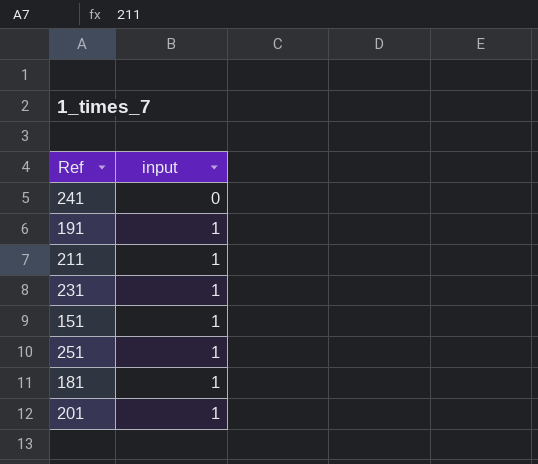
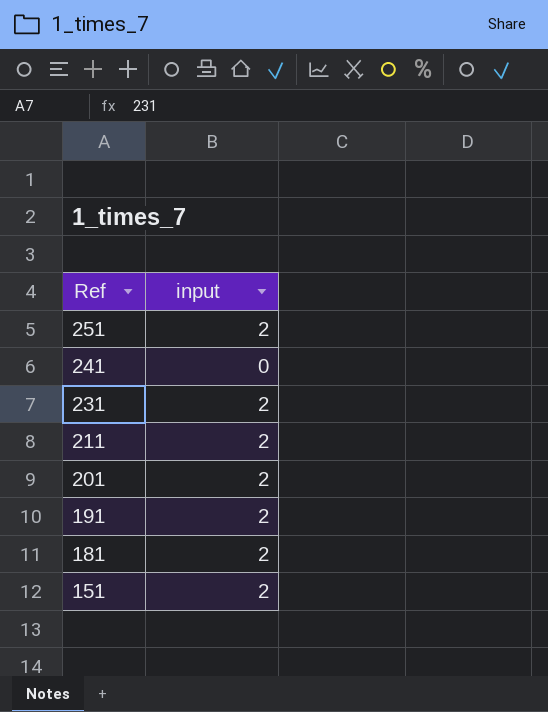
row order: input ascending -> Ref descending
251 | input: 1 -> 2
231 | input: 1 -> 2
211 | input: 1 -> 2
201 | input: 1 -> 2
191 | input: 1 -> 2
181 | input: 1 -> 2
151 | input: 1 -> 2

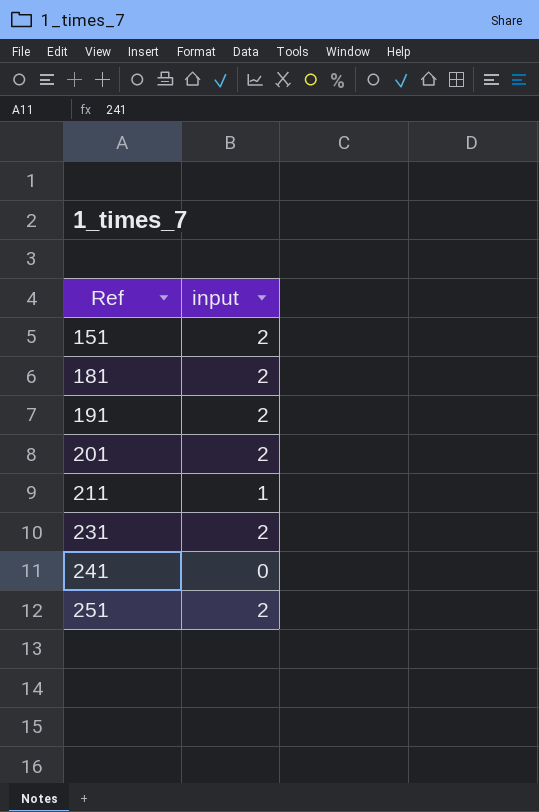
row order: Ref descending -> Ref ascending
211 | input: 2 -> 1

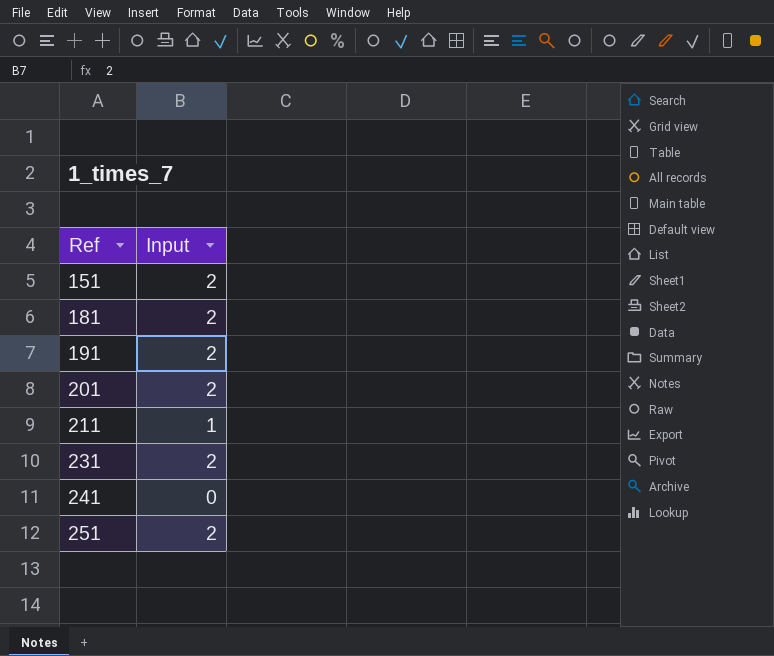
column name: input -> Input

